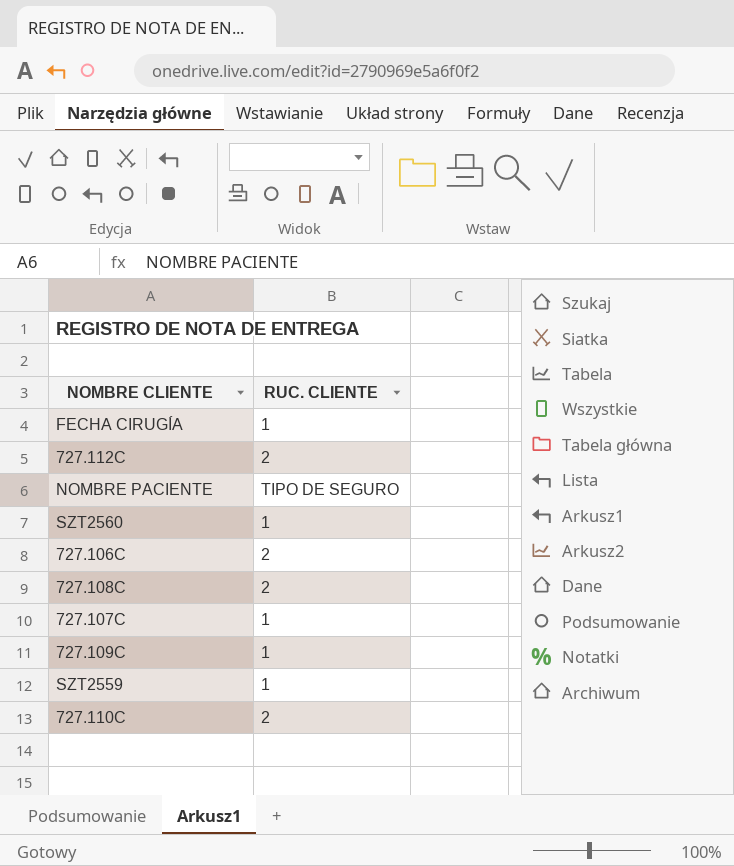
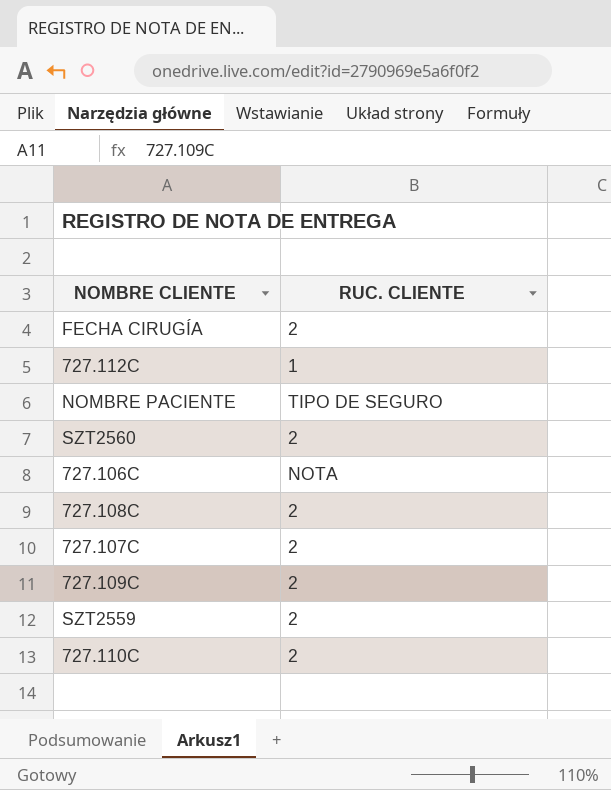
FECHA CIRUGÍA | RUC. CLIENTE: 1 -> 2
727.112C | RUC. CLIENTE: 2 -> 1
SZT2560 | RUC. CLIENTE: 1 -> 2
727.106C | RUC. CLIENTE: 2 -> NOTA
727.107C | RUC. CLIENTE: 1 -> 2
727.109C | RUC. CLIENTE: 1 -> 2
SZT2559 | RUC. CLIENTE: 1 -> 2

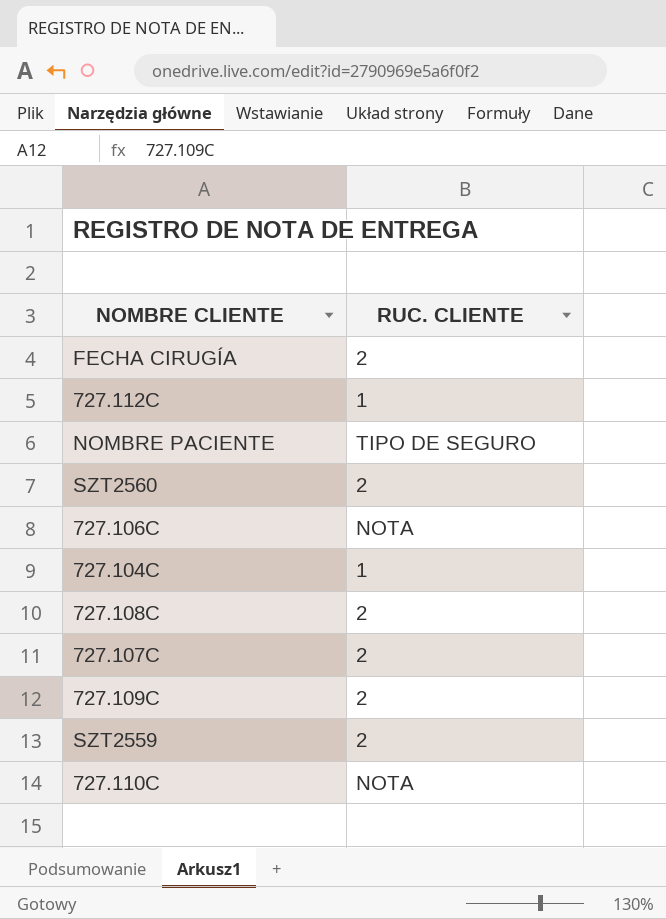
row 727.104C: none -> 1
727.110C | RUC. CLIENTE: 2 -> NOTA

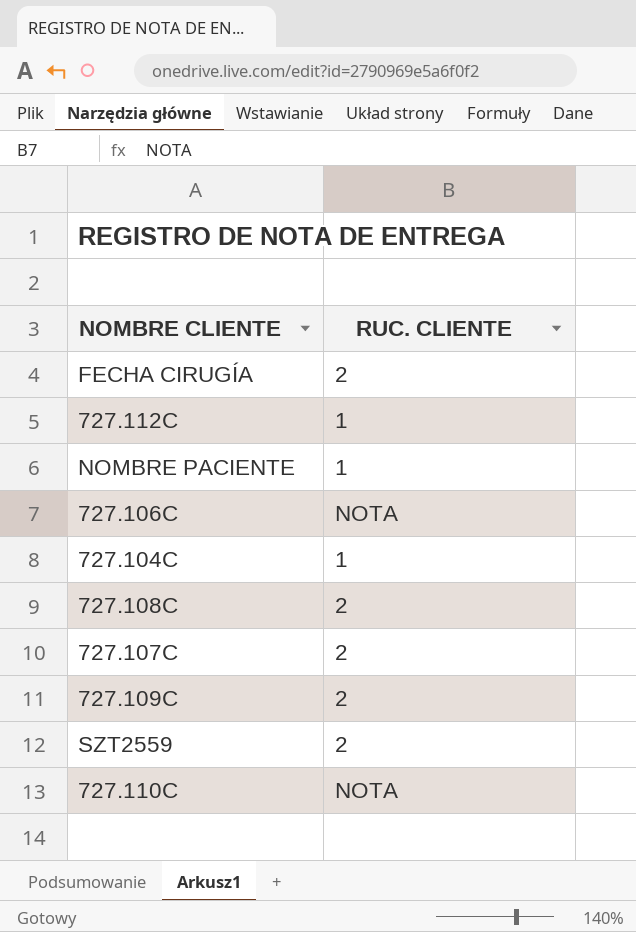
row SZT2560: 2 -> none
NOMBRE PACIENTE | RUC. CLIENTE: TIPO DE SEGURO -> 1

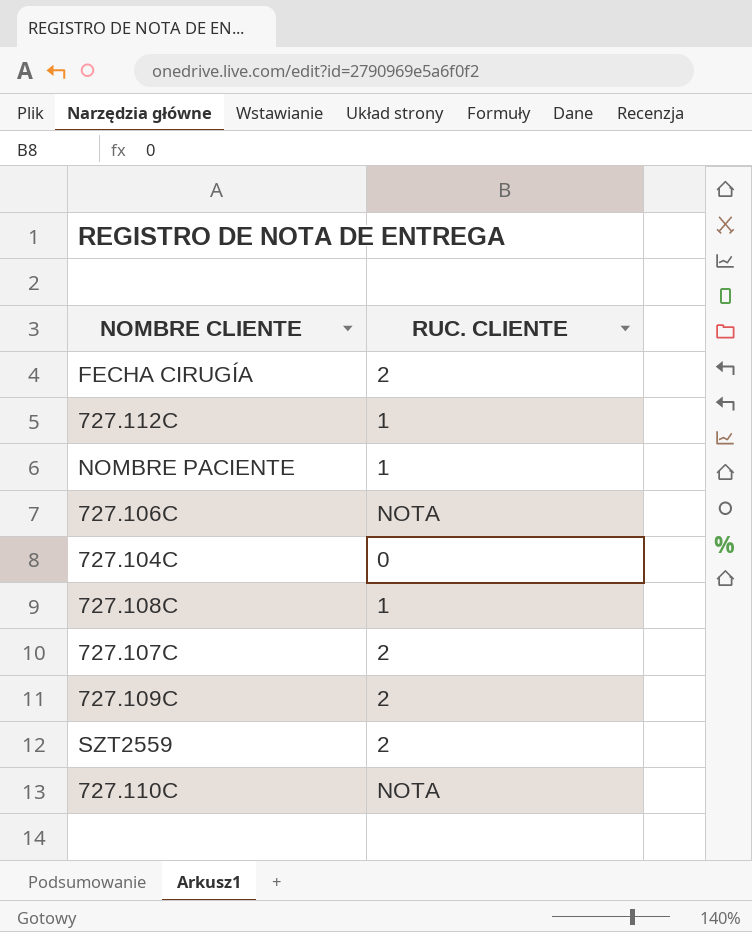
727.104C | RUC. CLIENTE: 1 -> 0
727.108C | RUC. CLIENTE: 2 -> 1

